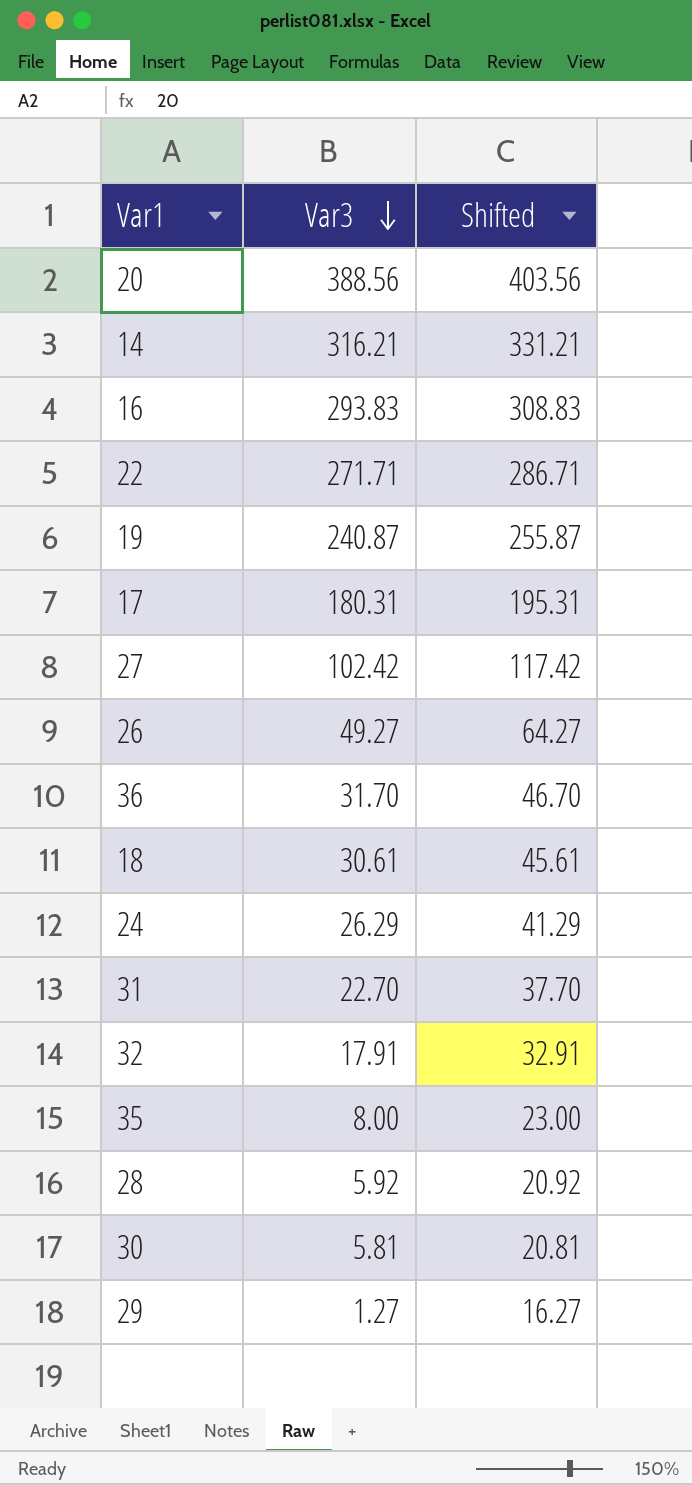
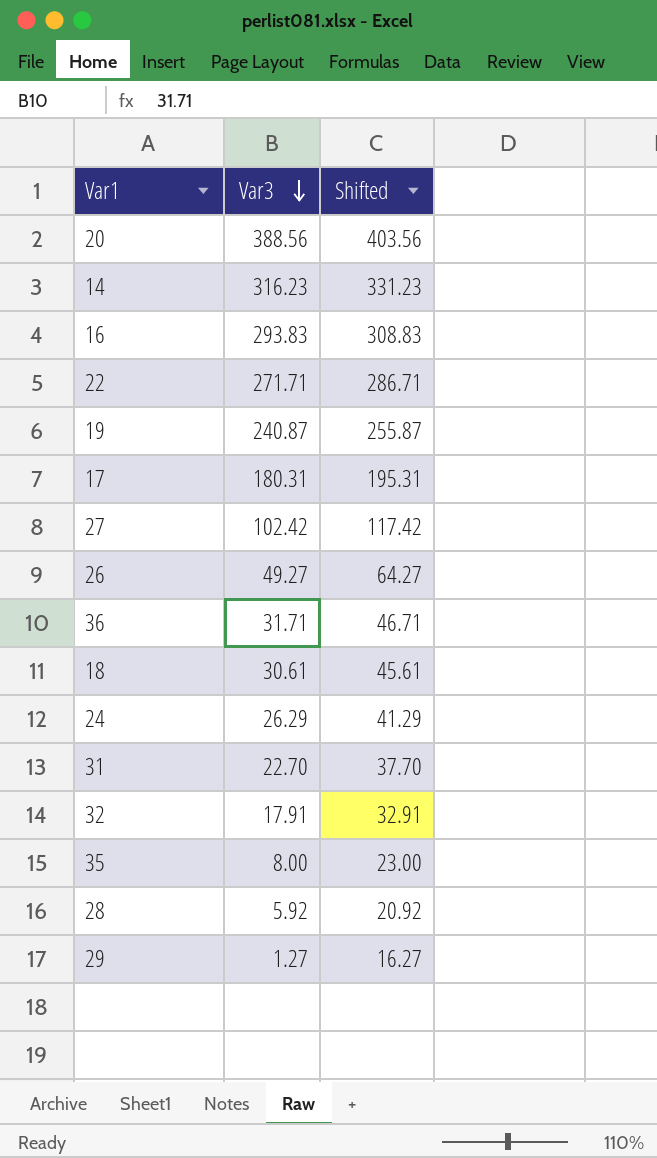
row 30: 5.81 | 20.81 -> none
14 | Var3: 316.21 -> 316.23
14 | Shifted: 331.21 -> 331.23
36 | Var3: 31.70 -> 31.71
36 | Shifted: 46.70 -> 46.71

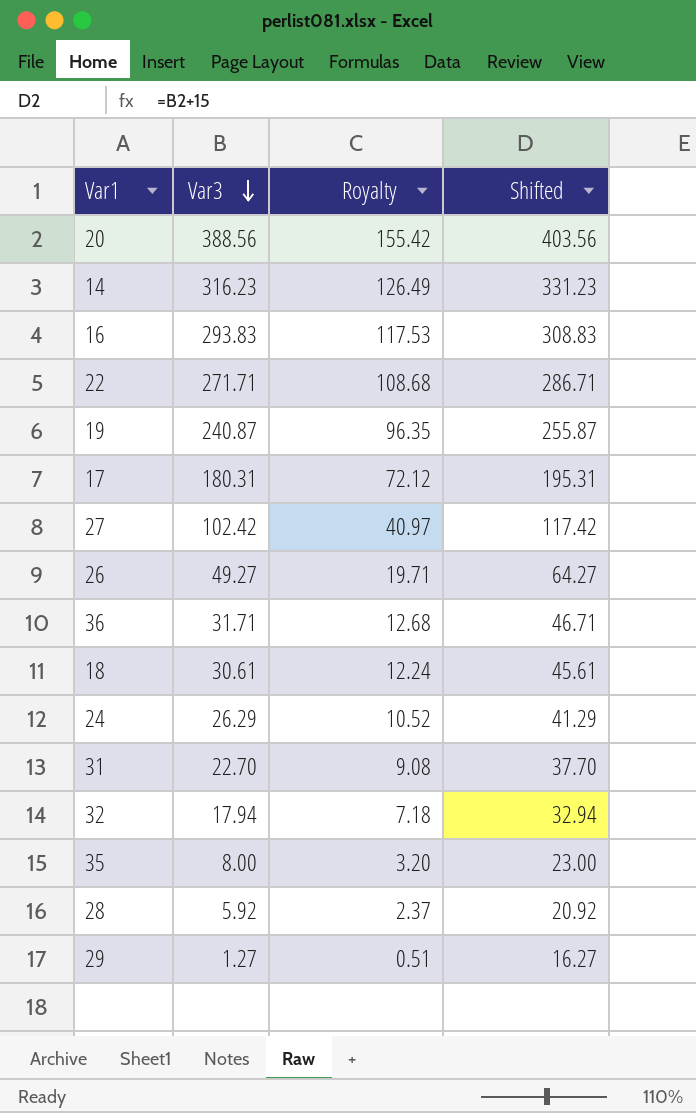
column Royalty | formula: none -> [Var3] * 0.4
32 | Var3: 17.91 -> 17.94
32 | Shifted: 32.91 -> 32.94

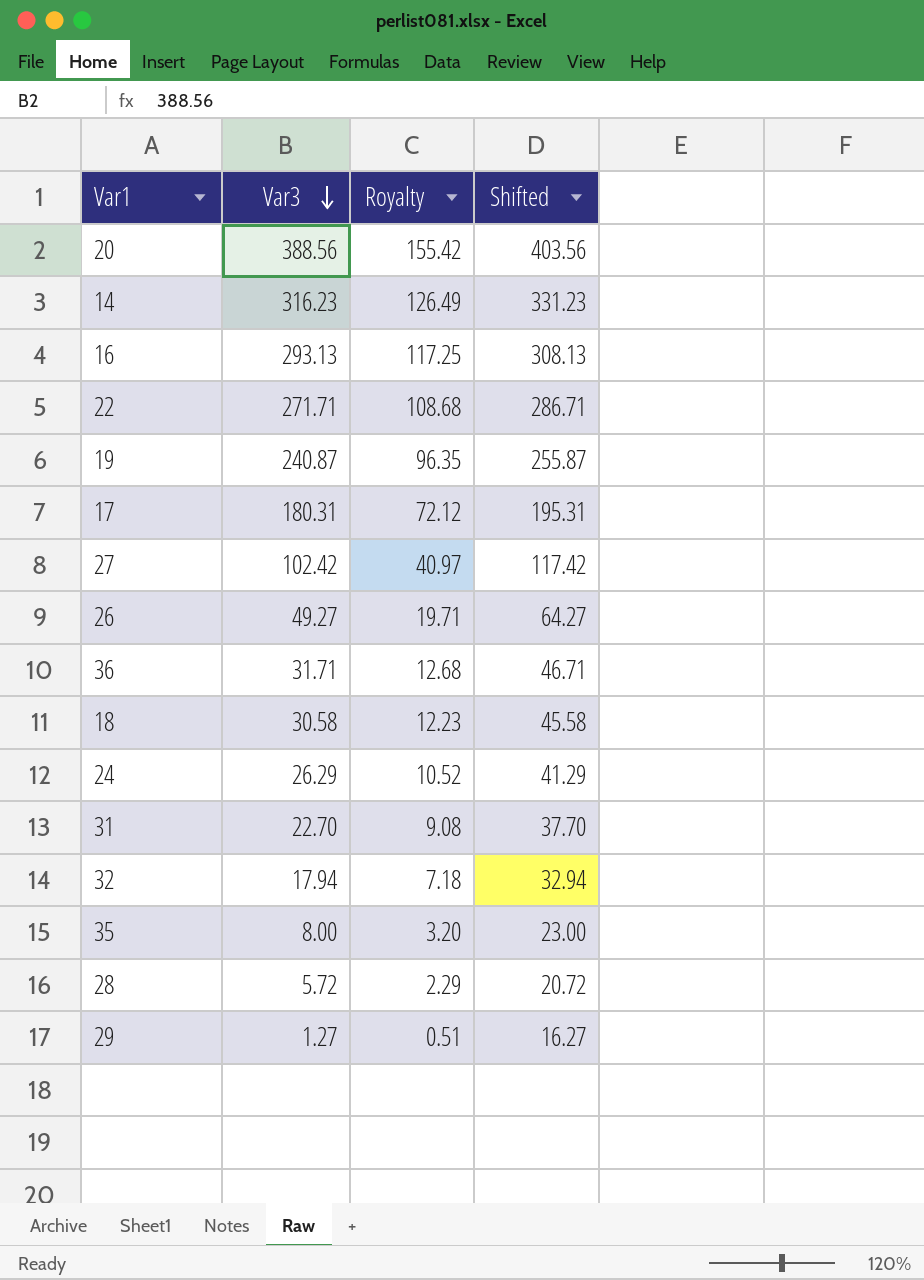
16 | Var3: 293.83 -> 293.13
16 | Royalty: 117.53 -> 117.25
16 | Shifted: 308.83 -> 308.13
18 | Var3: 30.61 -> 30.58
18 | Royalty: 12.24 -> 12.23
18 | Shifted: 45.61 -> 45.58
28 | Var3: 5.92 -> 5.72
28 | Royalty: 2.37 -> 2.29
28 | Shifted: 20.92 -> 20.72

